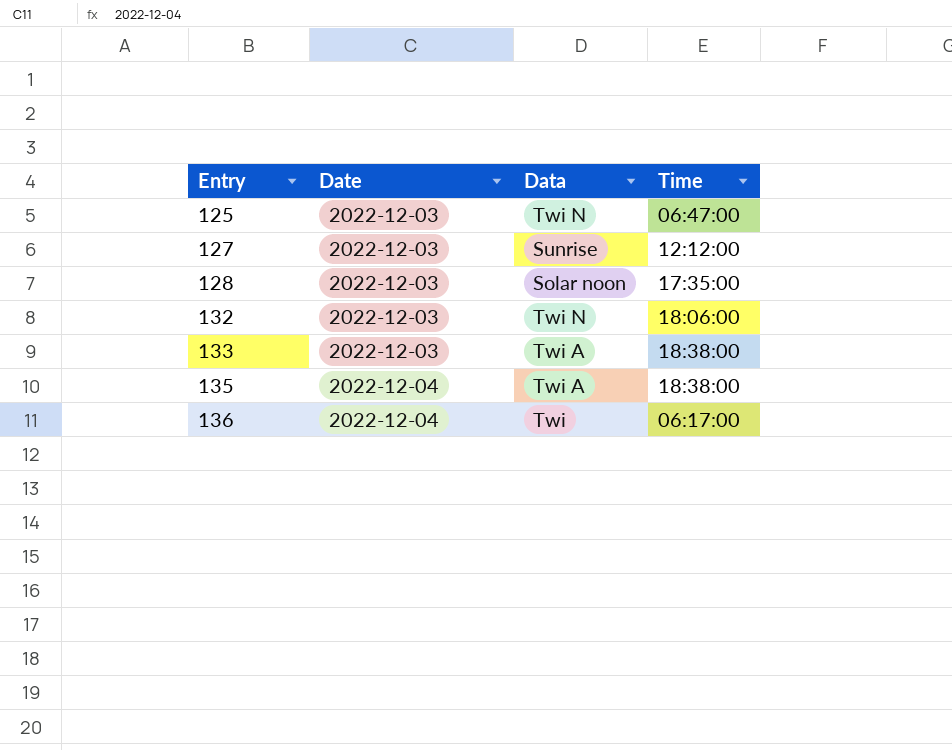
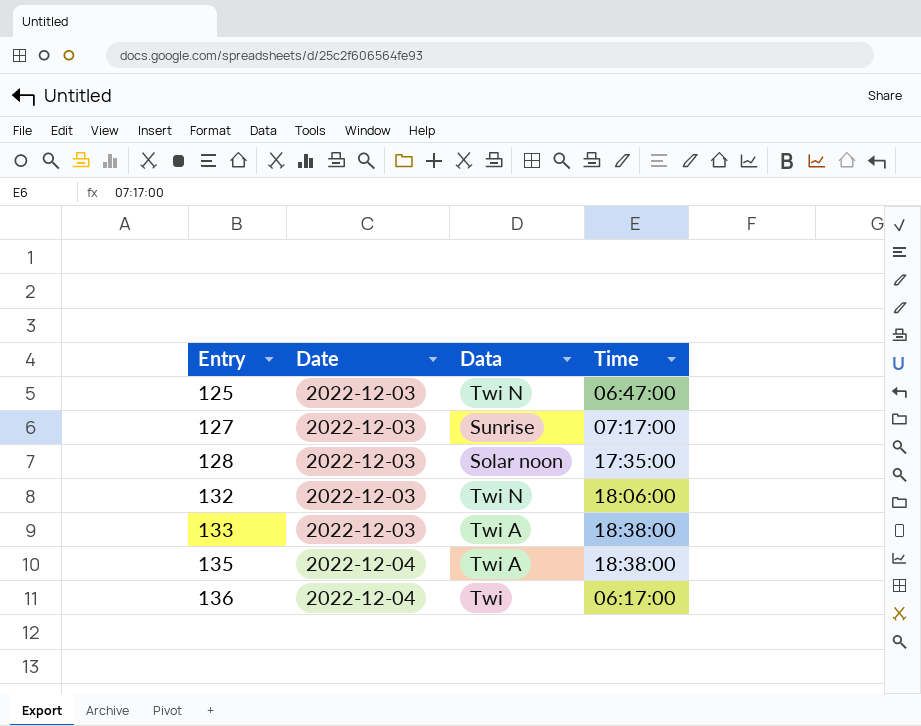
127 | Time: 12:12:00 -> 07:17:00

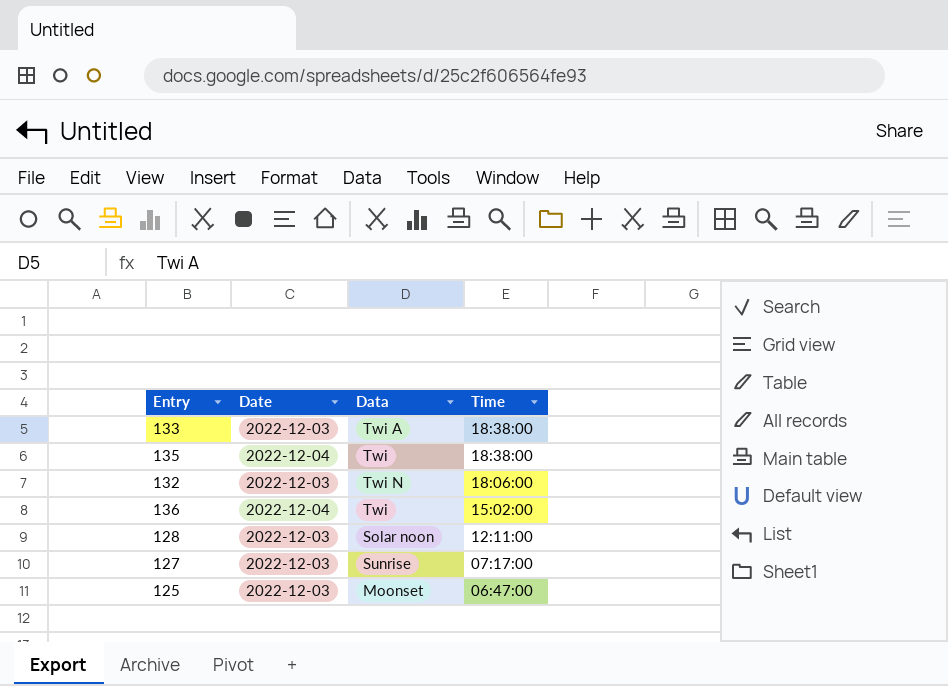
row order: Entry ascending -> Time descending
135 | Data: Twi A -> Twi
136 | Time: 06:17:00 -> 15:02:00
128 | Time: 17:35:00 -> 12:11:00
125 | Data: Twi N -> Moonset

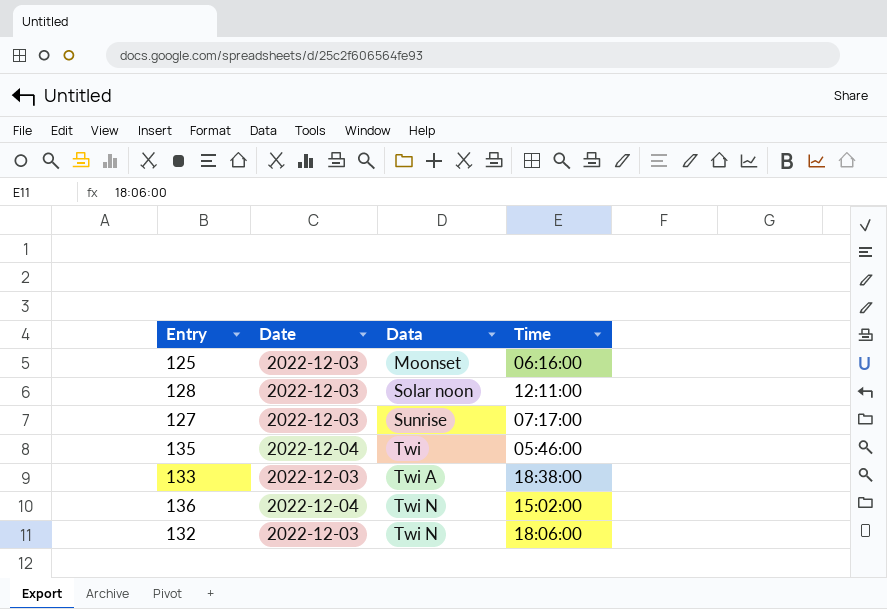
row order: Time descending -> Data ascending
125 | Time: 06:47:00 -> 06:16:00
135 | Time: 18:38:00 -> 05:46:00
136 | Data: Twi -> Twi N

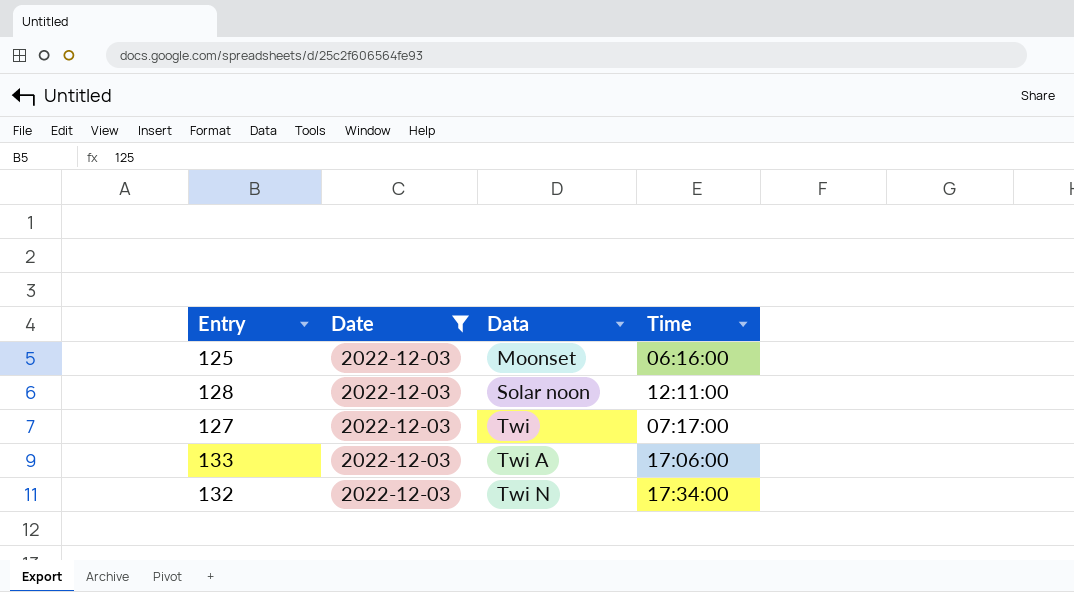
filter: none -> Date = 2022-12-03
127 | Data: Sunrise -> Twi
133 | Time: 18:38:00 -> 17:06:00
132 | Time: 18:06:00 -> 17:34:00

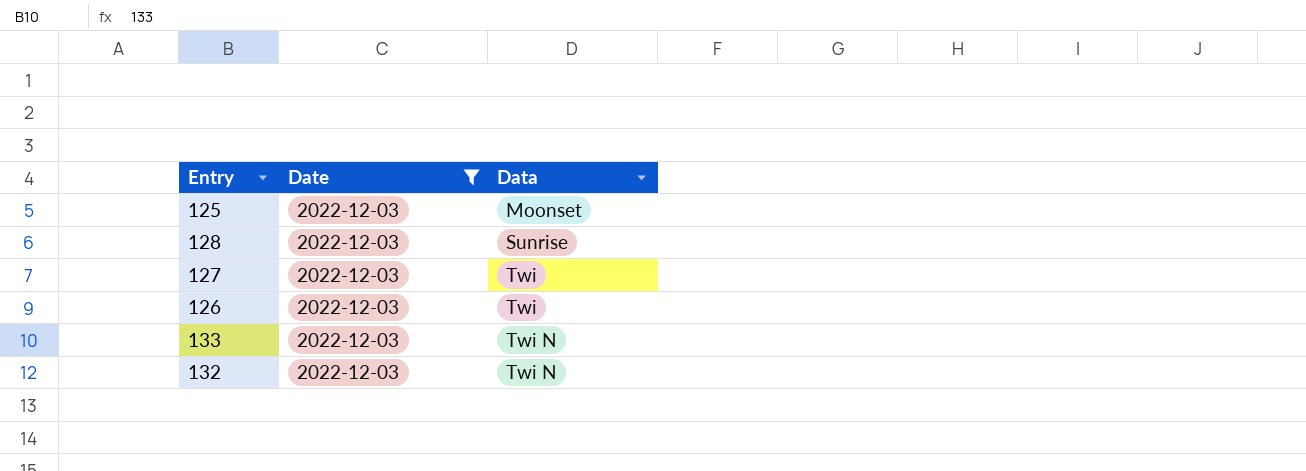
column Time | position: 4 -> none
128 | Data: Solar noon -> Sunrise
row 126: none -> 2022-12-03 | Twi
133 | Data: Twi A -> Twi N

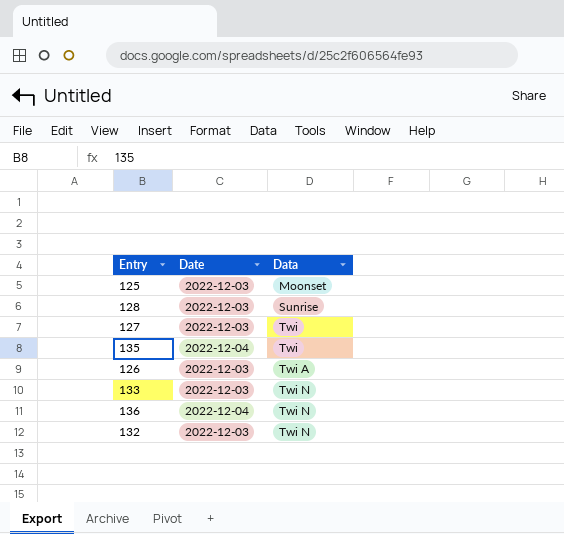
filter: Date = 2022-12-03 -> none
126 | Data: Twi -> Twi A

